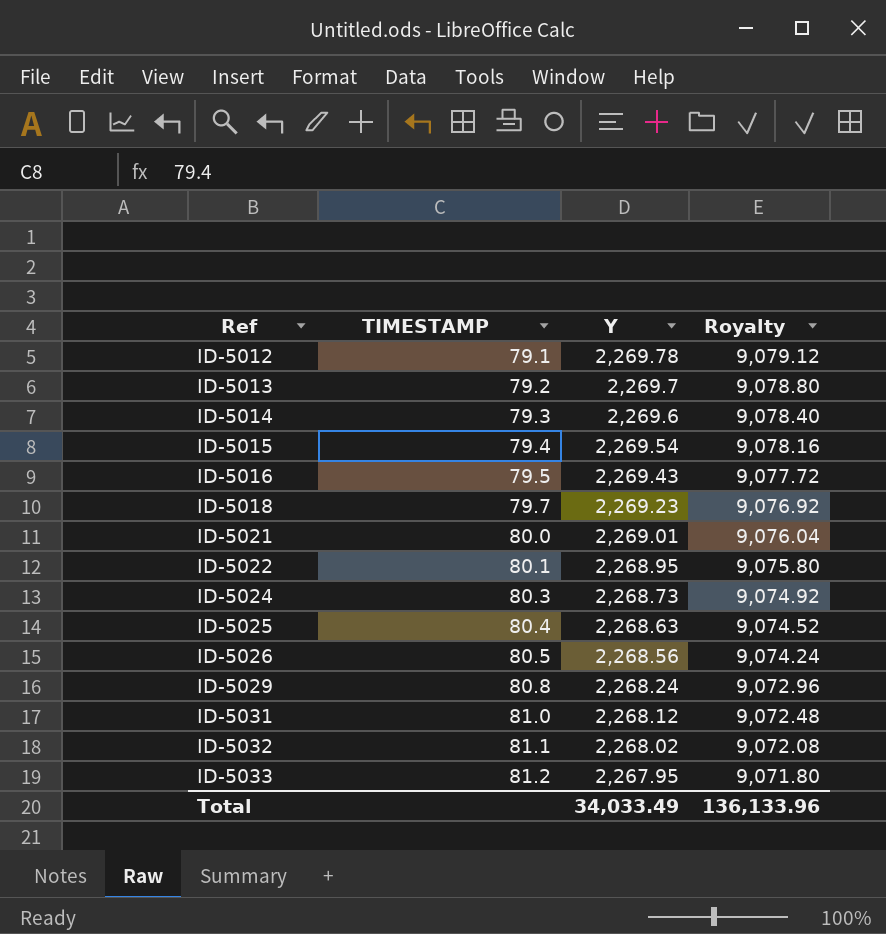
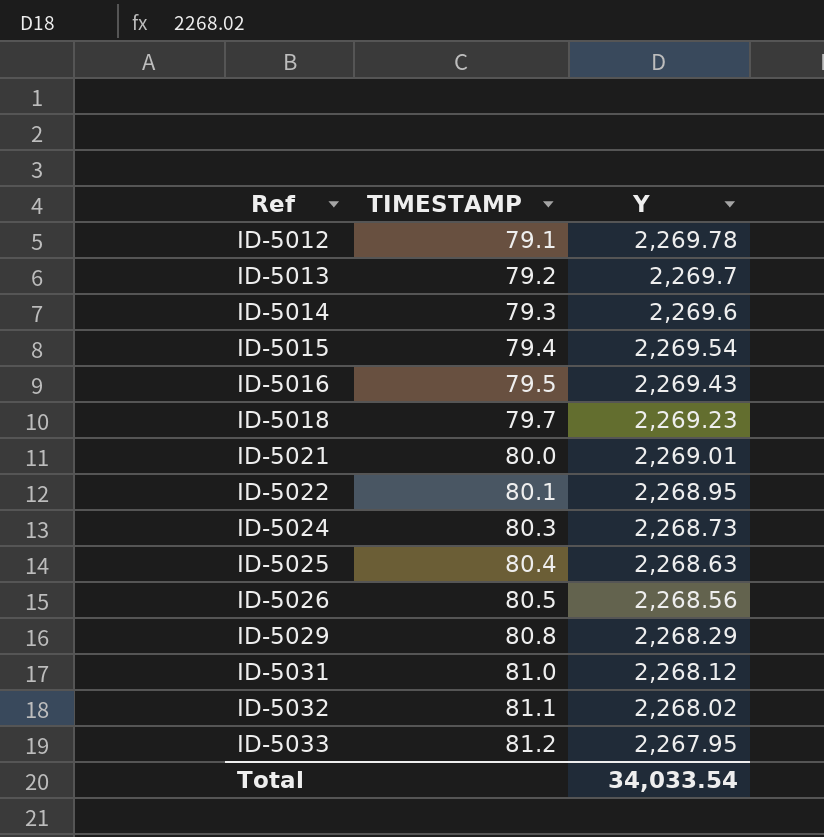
column Royalty | formula: [Y] * 4 -> none
ID-5029 | Y: 2,268.24 -> 2,268.29
Total | Y: 34,033.49 -> 34,033.54

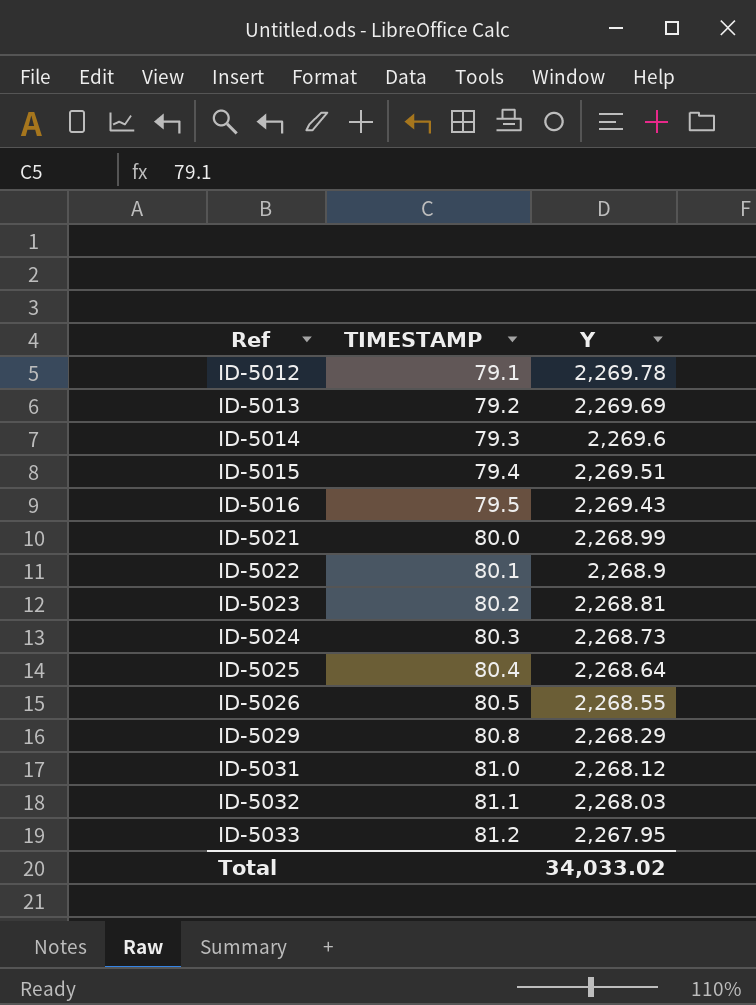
row ID-5018: 79.7 | 2,269.23 -> none
ID-5013 | Y: 2,269.7 -> 2,269.69
ID-5015 | Y: 2,269.54 -> 2,269.51
ID-5021 | Y: 2,269.01 -> 2,268.99
ID-5022 | Y: 2,268.95 -> 2,268.9
row ID-5023: none -> 80.2 | 2,268.81
ID-5025 | Y: 2,268.63 -> 2,268.64
ID-5026 | Y: 2,268.56 -> 2,268.55
ID-5032 | Y: 2,268.02 -> 2,268.03
Total | Y: 34,033.54 -> 34,033.02

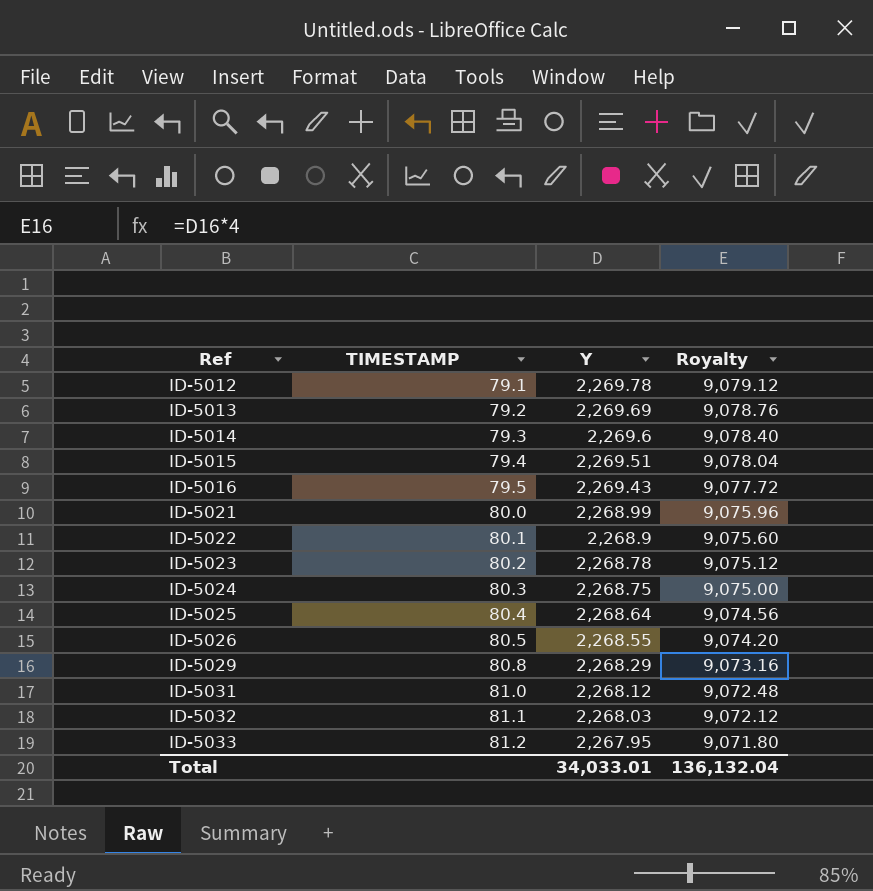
column Royalty | formula: none -> [Y] * 4
ID-5023 | Y: 2,268.81 -> 2,268.78
ID-5024 | Y: 2,268.73 -> 2,268.75
Total | Y: 34,033.02 -> 34,033.01

